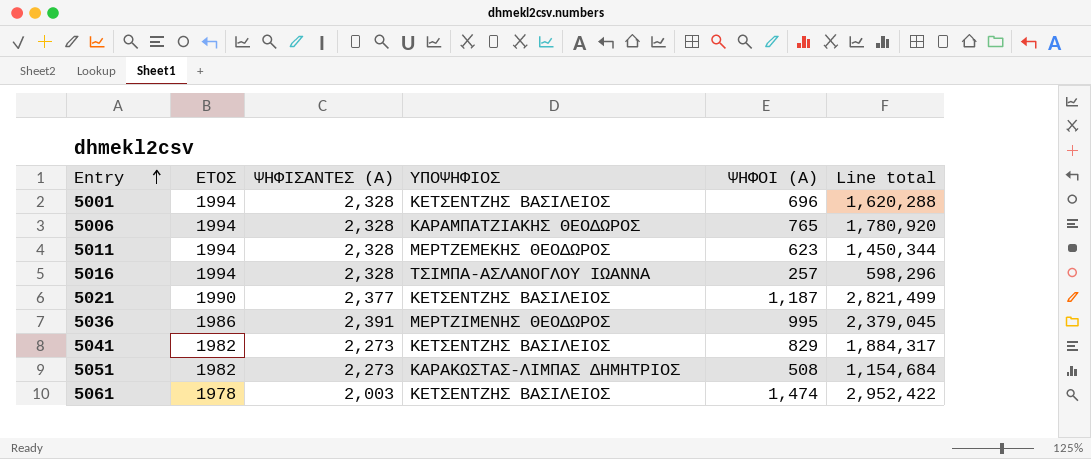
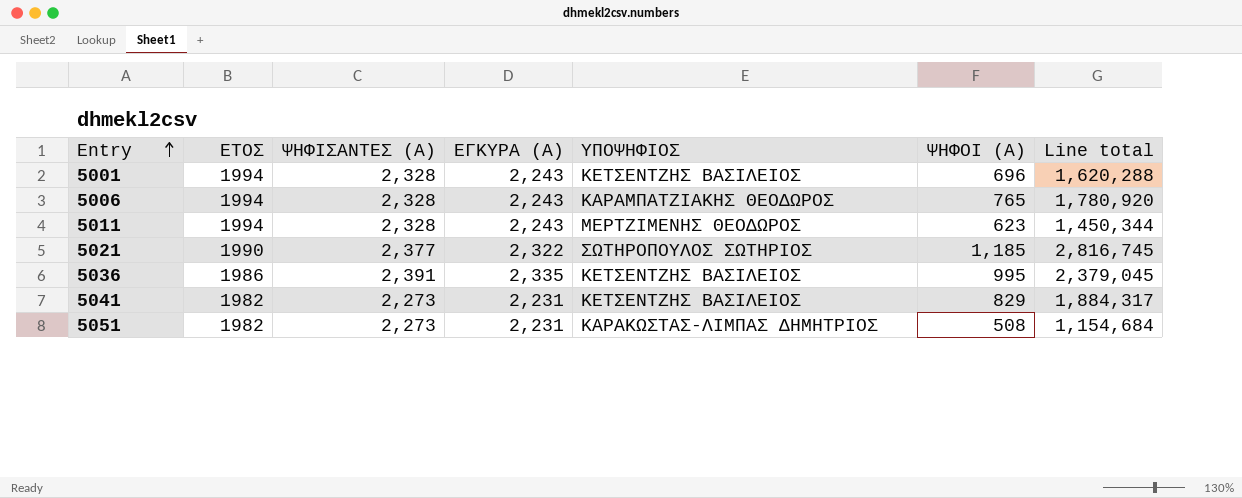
column ΕΓΚΥΡΑ (Α) | position: none -> 4
row 5016: 1994 | 2,328 | ΤΣΙΜΠΑ-ΑΣΛΑΝΟΓΛΟΥ ΙΩΑΝΝΑ | 257 | 598,296 -> none
row 5061: 1978 | 2,003 | ΚΕΤΣΕΝΤΖΗΣ ΒΑΣΙΛΕΙΟΣ | 1,474 | 2,952,422 -> none
5011 | ΥΠΟΨΗΦΙΟΣ: ΜΕΡΤΖΕΜΕΚΗΣ ΘΕΟΔΩΡΟΣ -> ΜΕΡΤΖΙΜΕΝΗΣ ΘΕΟΔΩΡΟΣ
5021 | ΥΠΟΨΗΦΙΟΣ: ΚΕΤΣΕΝΤΖΗΣ ΒΑΣΙΛΕΙΟΣ -> ΣΩΤΗΡΟΠΟΥΛΟΣ ΣΩΤΗΡΙΟΣ
5021 | ΨΗΦΟΙ (Α): 1,187 -> 1,185
5021 | Line total: 2,821,499 -> 2,816,745
5036 | ΥΠΟΨΗΦΙΟΣ: ΜΕΡΤΖΙΜΕΝΗΣ ΘΕΟΔΩΡΟΣ -> ΚΕΤΣΕΝΤΖΗΣ ΒΑΣΙΛΕΙΟΣ

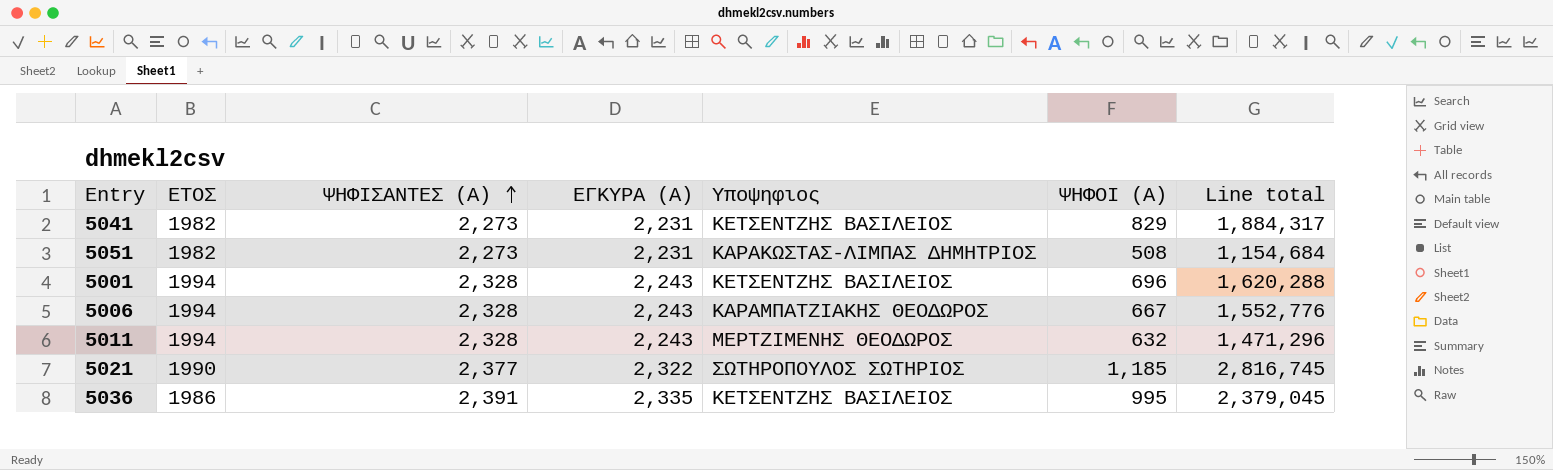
row order: Entry ascending -> ΨΗΦΙΣΑΝΤΕΣ (Α) ascending
column name: ΥΠΟΨΗΦΙΟΣ -> Υποψηφιος
5006 | ΨΗΦΟΙ (Α): 765 -> 667
5006 | Line total: 1,780,920 -> 1,552,776
5011 | ΨΗΦΟΙ (Α): 623 -> 632
5011 | Line total: 1,450,344 -> 1,471,296

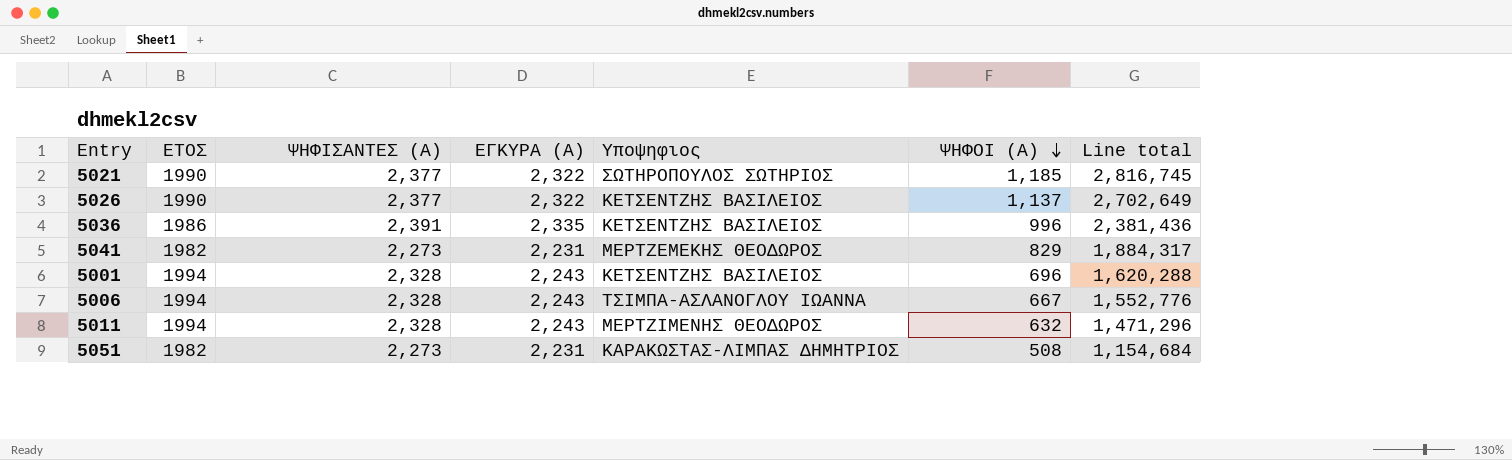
row order: ΨΗΦΙΣΑΝΤΕΣ (Α) ascending -> ΨΗΦΟΙ (Α) descending
row 5026: none -> 1990 | 2,377 | 2,322 | ΚΕΤΣΕΝΤΖΗΣ ΒΑΣΙΛΕΙΟΣ | 1,137 | 2,702,649
5036 | ΨΗΦΟΙ (Α): 995 -> 996
5036 | Line total: 2,379,045 -> 2,381,436
5041 | Υποψηφιος: ΚΕΤΣΕΝΤΖΗΣ ΒΑΣΙΛΕΙΟΣ -> ΜΕΡΤΖΕΜΕΚΗΣ ΘΕΟΔΩΡΟΣ
5006 | Υποψηφιος: ΚΑΡΑΜΠΑΤΖΙΑΚΗΣ ΘΕΟΔΩΡΟΣ -> ΤΣΙΜΠΑ-ΑΣΛΑΝΟΓΛΟΥ ΙΩΑΝΝΑ

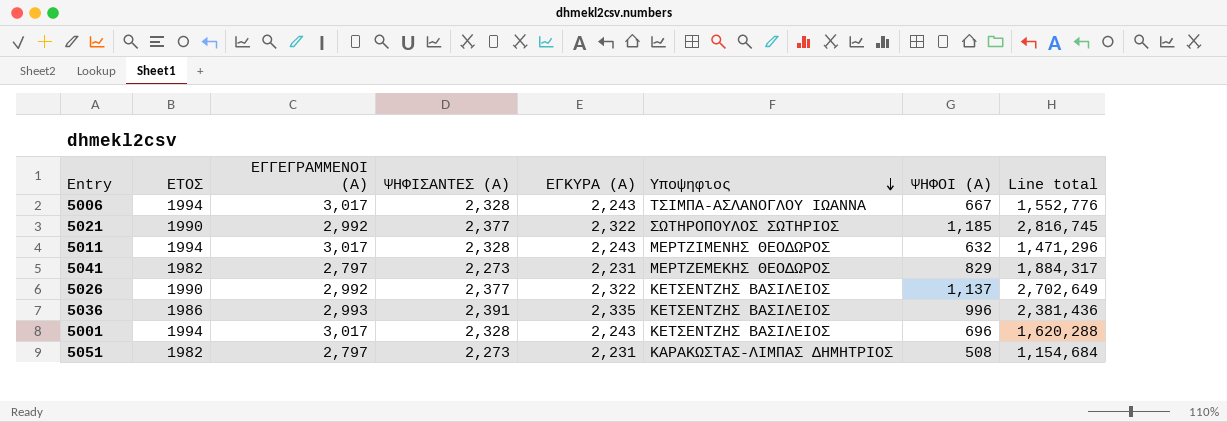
row order: ΨΗΦΟΙ (Α) descending -> Υποψηφιος descending
column ΕΓΓΕΓΡΑΜΜΕΝΟΙ (Α) | position: none -> 3

